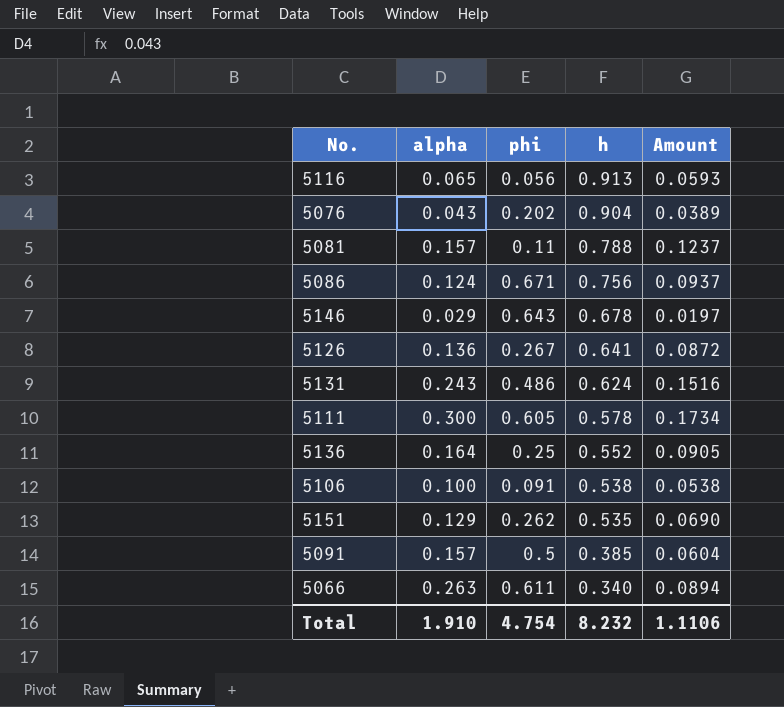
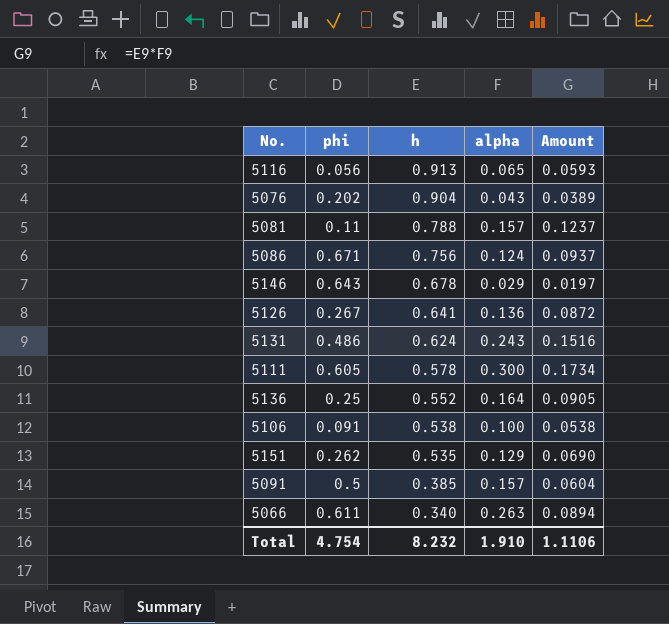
column alpha | position: 2 -> 4

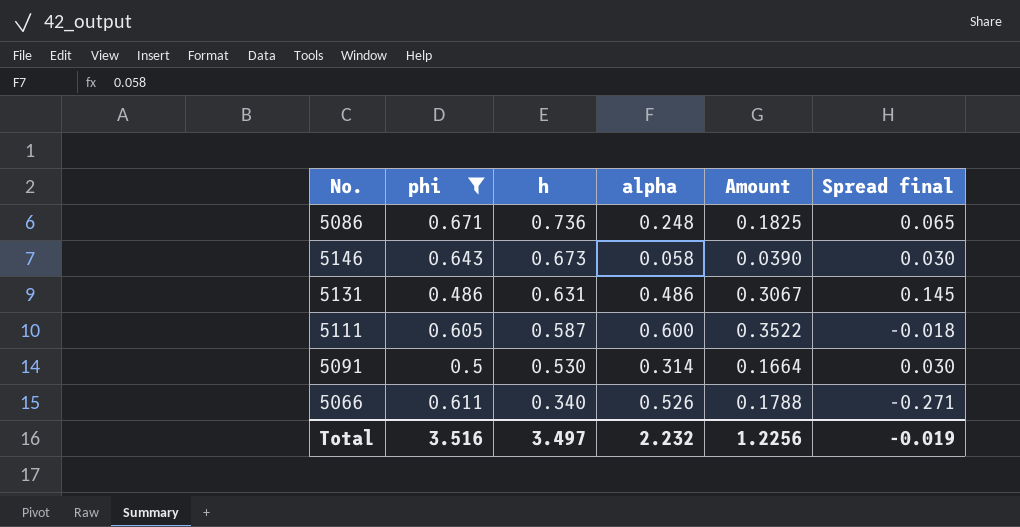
filter: none -> phi >= 0.486
column Spread final | formula: none -> [h] - [phi]
5086 | h: 0.756 -> 0.736
5086 | alpha: 0.124 -> 0.248
5086 | Amount: 0.0937 -> 0.1825
5146 | h: 0.678 -> 0.673
5146 | alpha: 0.029 -> 0.058
5146 | Amount: 0.0197 -> 0.0390
5131 | h: 0.624 -> 0.631
5131 | alpha: 0.243 -> 0.486
5131 | Amount: 0.1516 -> 0.3067
5111 | h: 0.578 -> 0.587
5111 | alpha: 0.300 -> 0.600
5111 | Amount: 0.1734 -> 0.3522
5091 | h: 0.385 -> 0.530
5091 | alpha: 0.157 -> 0.314
5091 | Amount: 0.0604 -> 0.1664
5066 | alpha: 0.263 -> 0.526
5066 | Amount: 0.0894 -> 0.1788
Total | phi: 4.754 -> 3.516
Total | h: 8.232 -> 3.497
Total | alpha: 1.910 -> 2.232
Total | Amount: 1.1106 -> 1.2256

